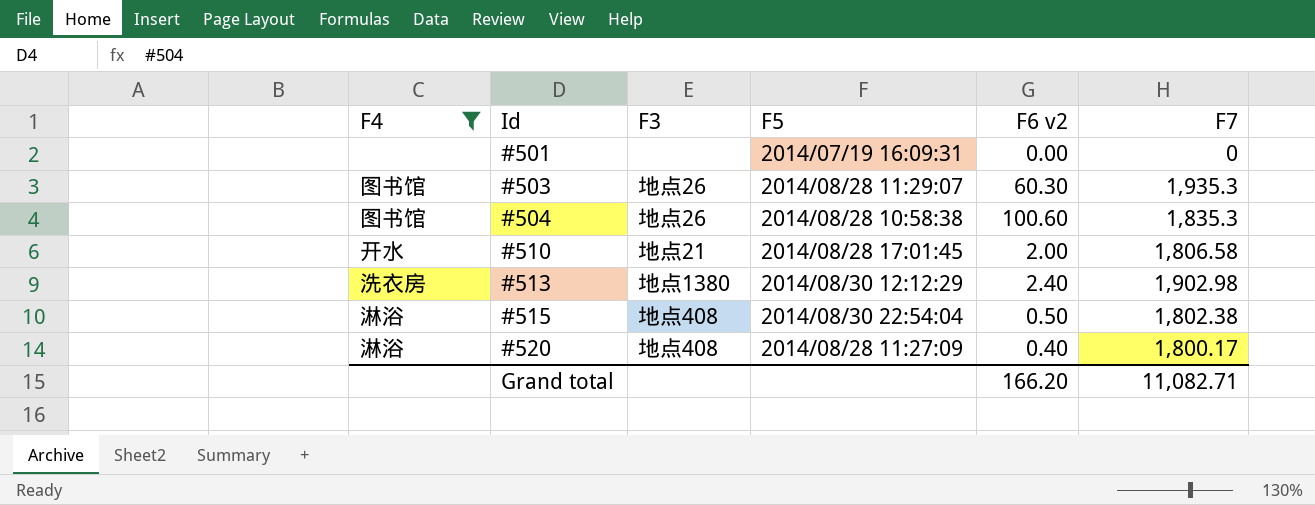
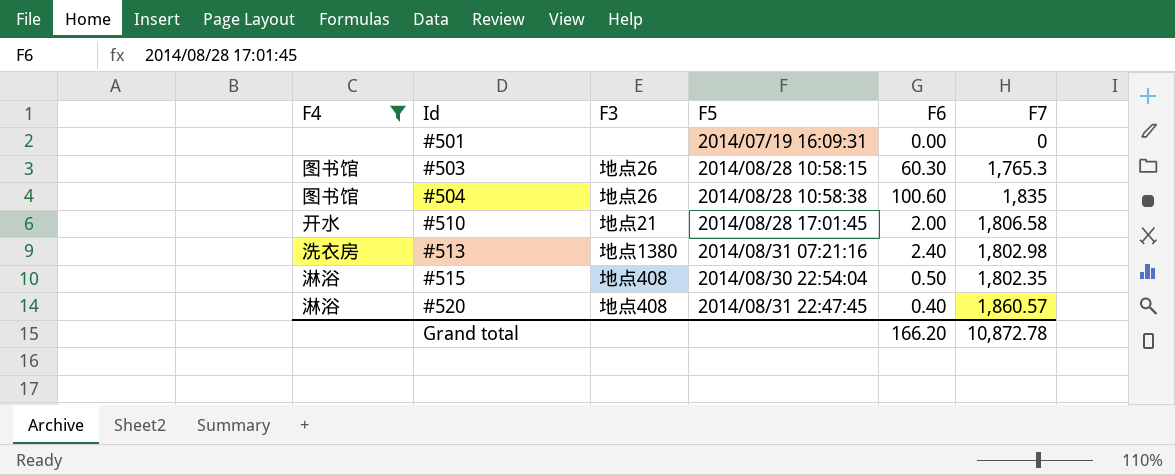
column name: F6 v2 -> F6
#503 | F5: 2014/08/28 11:29:07 -> 2014/08/28 10:58:15
#503 | F7: 1,935.3 -> 1,765.3
#504 | F7: 1,835.3 -> 1,835
#513 | F5: 2014/08/30 12:12:29 -> 2014/08/31 07:21:16
#513 | F7: 1,902.98 -> 1,802.98
#515 | F7: 1,802.38 -> 1,802.35
#520 | F5: 2014/08/28 11:27:09 -> 2014/08/31 22:47:45
#520 | F7: 1,800.17 -> 1,860.57
Grand total | F7: 11,082.71 -> 10,872.78

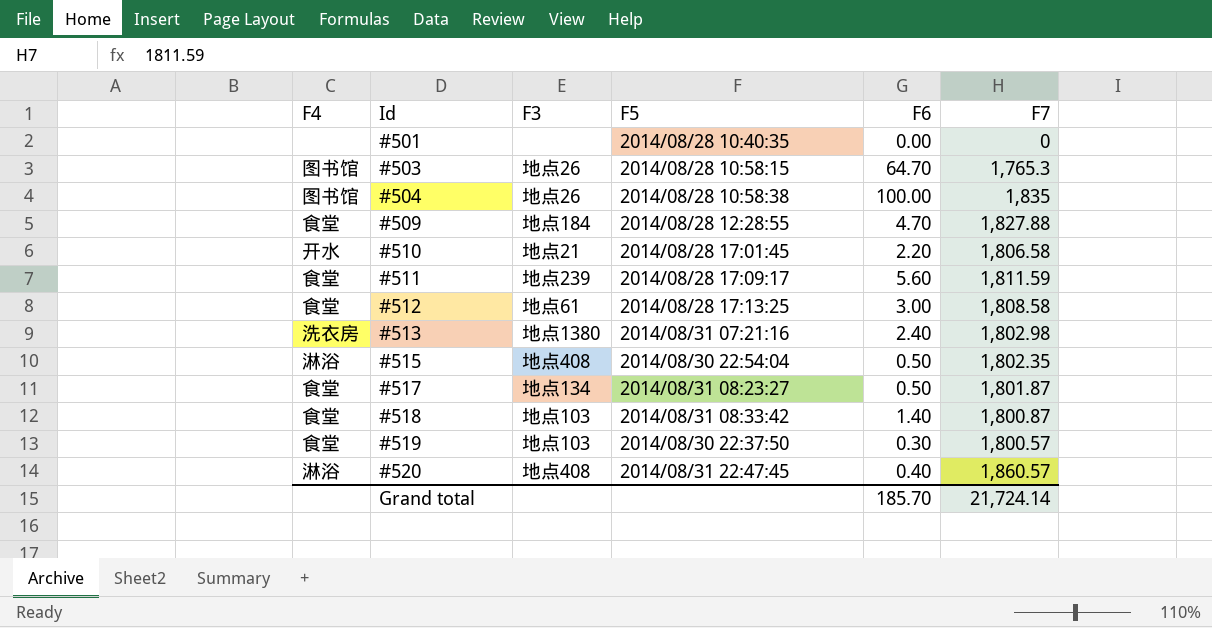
filter: F4 != 食堂 -> none
#501 | F5: 2014/07/19 16:09:31 -> 2014/08/28 10:40:35
#503 | F6: 60.30 -> 64.70
#504 | F6: 100.60 -> 100.00
#510 | F6: 2.00 -> 2.20
Grand total | F6: 166.20 -> 185.70
Grand total | F7: 10,872.78 -> 21,724.14

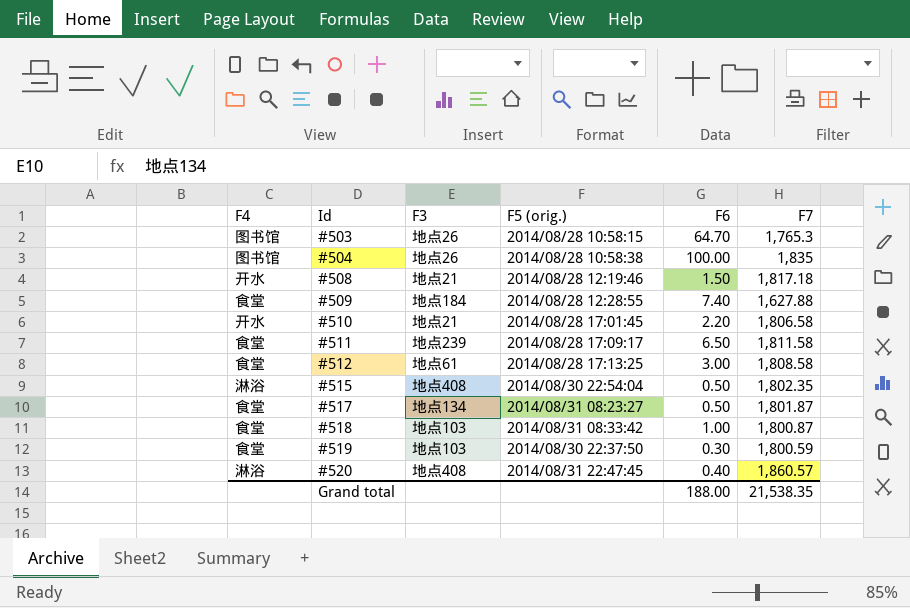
column name: F5 -> F5 (orig.)
row #501: none | none | 2014/08/28 10:40:35 | 0.00 | 0 -> none
row #513: 洗衣房 | 地点1380 | 2014/08/31 07:21:16 | 2.40 | 1,802.98 -> none
row #508: none -> 开水 | 地点21 | 2014/08/28 12:19:46 | 1.50 | 1,817.18
#509 | F6: 4.70 -> 7.40
#509 | F7: 1,827.88 -> 1,627.88
#511 | F6: 5.60 -> 6.50
#511 | F7: 1,811.59 -> 1,811.58
#518 | F6: 1.40 -> 1.00
#519 | F7: 1,800.57 -> 1,800.59
Grand total | F6: 185.70 -> 188.00
Grand total | F7: 21,724.14 -> 21,538.35

